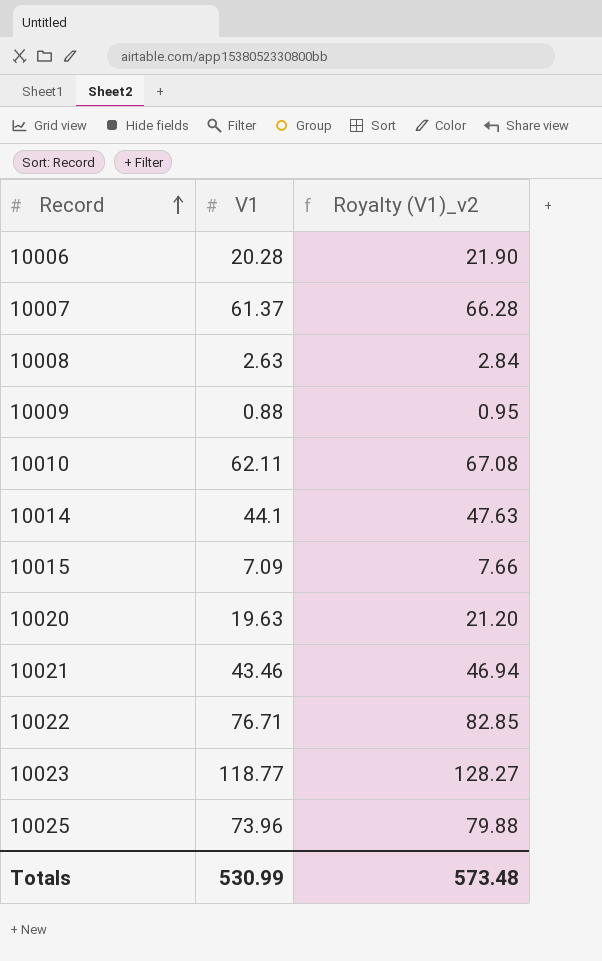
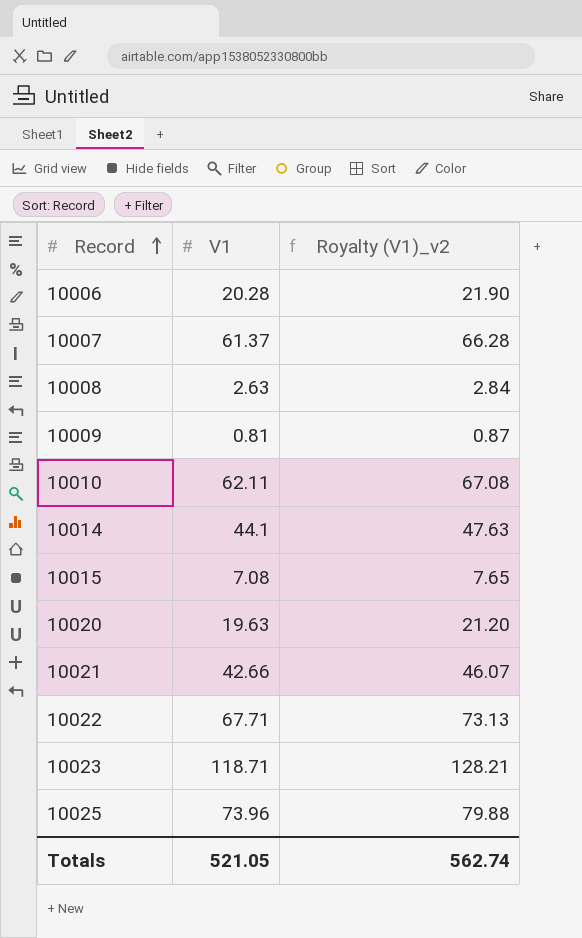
10009 | V1: 0.88 -> 0.81
10009 | Royalty (V1)_v2: 0.95 -> 0.87
10015 | V1: 7.09 -> 7.08
10015 | Royalty (V1)_v2: 7.66 -> 7.65
10021 | V1: 43.46 -> 42.66
10021 | Royalty (V1)_v2: 46.94 -> 46.07
10022 | V1: 76.71 -> 67.71
10022 | Royalty (V1)_v2: 82.85 -> 73.13
10023 | V1: 118.77 -> 118.71
10023 | Royalty (V1)_v2: 128.27 -> 128.21
Totals | V1: 530.99 -> 521.05
Totals | Royalty (V1)_v2: 573.48 -> 562.74

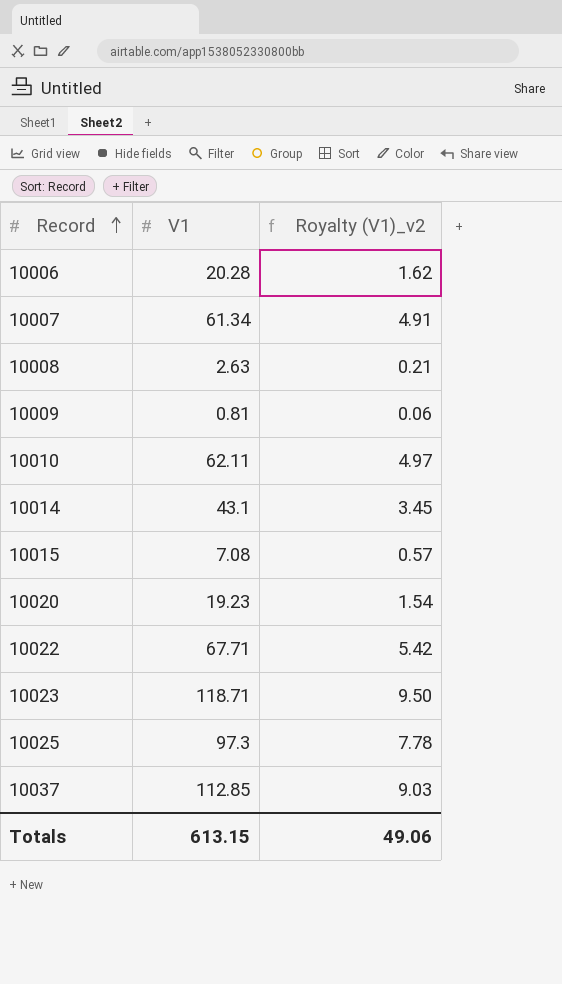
column Royalty (V1)_v2 | formula: [V1] * 1.08 -> [V1] * 0.08
row 10021: 42.66 | 46.07 -> none
10007 | V1: 61.37 -> 61.34
10014 | V1: 44.1 -> 43.1
10020 | V1: 19.63 -> 19.23
10025 | V1: 73.96 -> 97.3
row 10037: none -> 112.85 | 9.03
Totals | V1: 521.05 -> 613.15
Totals | Royalty (V1)_v2: 562.74 -> 49.06

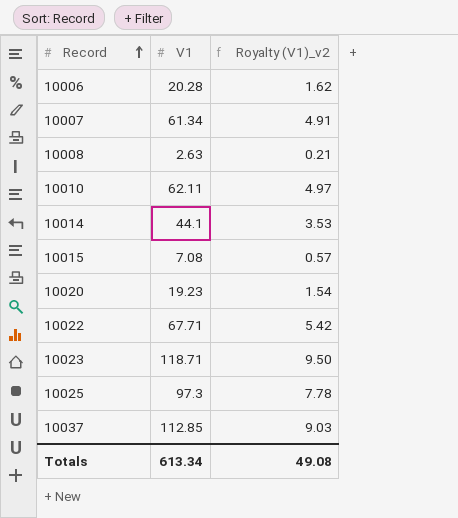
row 10009: 0.81 | 0.06 -> none
10014 | V1: 43.1 -> 44.1
10014 | Royalty (V1)_v2: 3.45 -> 3.53
Totals | V1: 613.15 -> 613.34
Totals | Royalty (V1)_v2: 49.06 -> 49.08

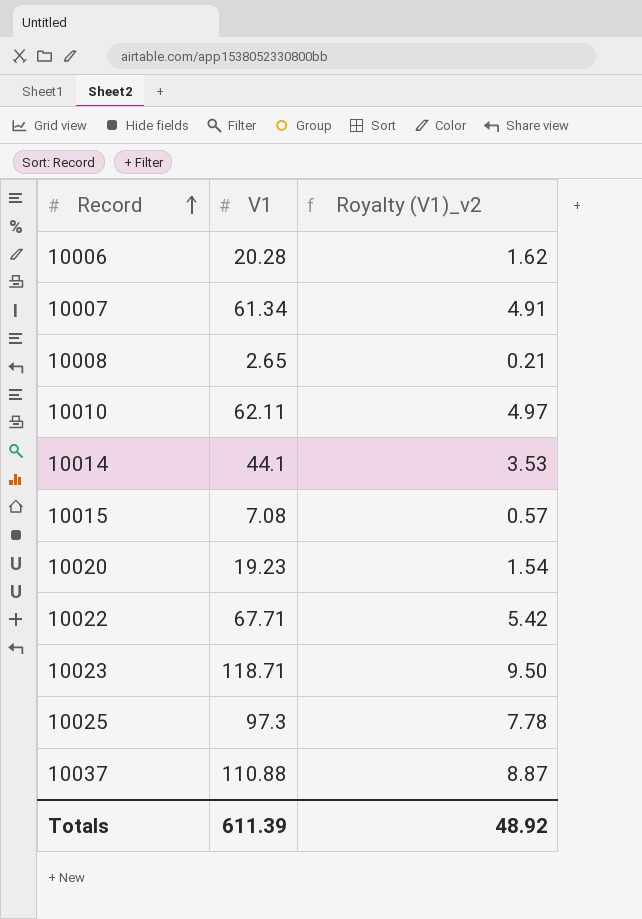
10008 | V1: 2.63 -> 2.65
10037 | V1: 112.85 -> 110.88
10037 | Royalty (V1)_v2: 9.03 -> 8.87
Totals | V1: 613.34 -> 611.39
Totals | Royalty (V1)_v2: 49.08 -> 48.92

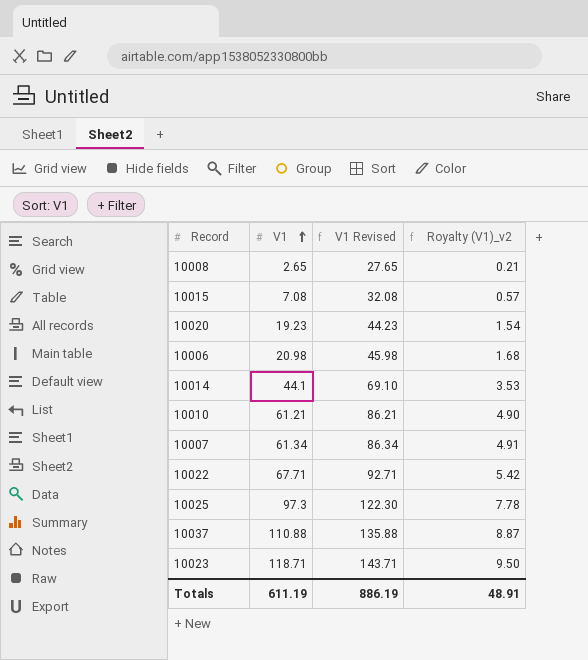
row order: Record ascending -> V1 ascending
column V1 Revised | formula: none -> [V1] + 25
10006 | V1: 20.28 -> 20.98
10006 | Royalty (V1)_v2: 1.62 -> 1.68
10010 | V1: 62.11 -> 61.21
10010 | Royalty (V1)_v2: 4.97 -> 4.90
Totals | V1: 611.39 -> 611.19
Totals | Royalty (V1)_v2: 48.92 -> 48.91

